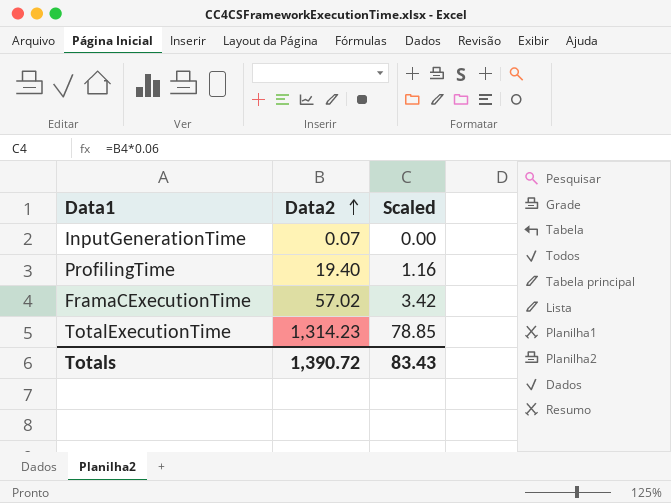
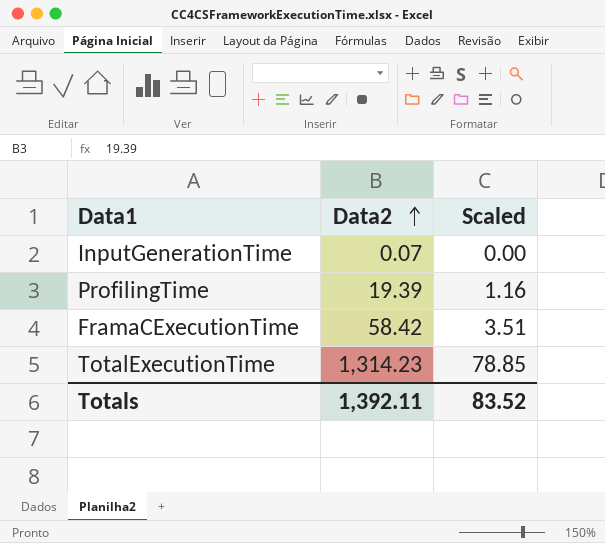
ProfilingTime | Data2: 19.40 -> 19.39
FramaCExecutionTime | Data2: 57.02 -> 58.42
FramaCExecutionTime | Scaled: 3.42 -> 3.51
Totals | Data2: 1,390.72 -> 1,392.11
Totals | Scaled: 83.43 -> 83.52

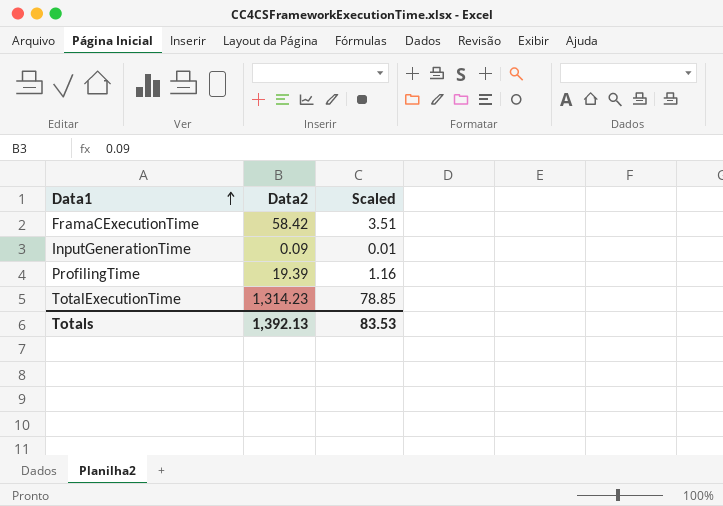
row order: Data2 ascending -> Data1 ascending
InputGenerationTime | Data2: 0.07 -> 0.09
InputGenerationTime | Scaled: 0.00 -> 0.01
Totals | Data2: 1,392.11 -> 1,392.13
Totals | Scaled: 83.52 -> 83.53

